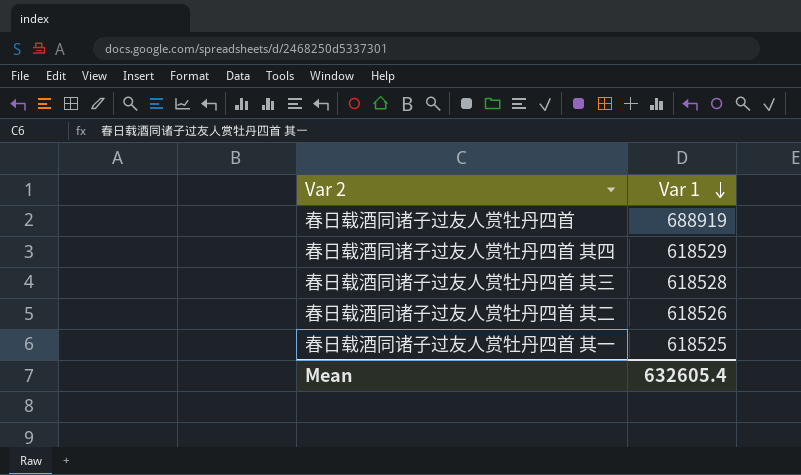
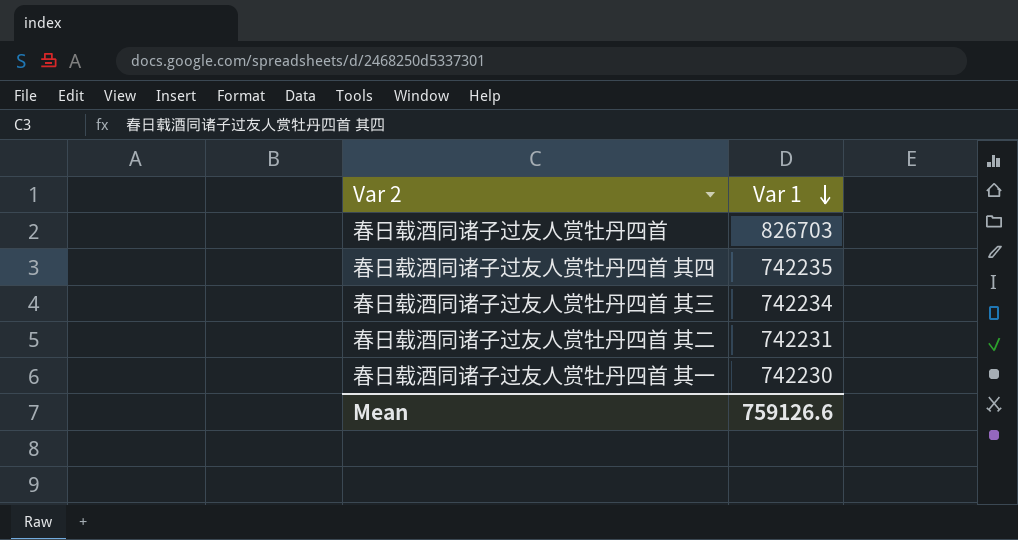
春日载酒同诸子过友人赏牡丹四首 | Var 1: 688919 -> 826703
春日载酒同诸子过友人赏牡丹四首 其四 | Var 1: 618529 -> 742235
春日载酒同诸子过友人赏牡丹四首 其三 | Var 1: 618528 -> 742234
春日载酒同诸子过友人赏牡丹四首 其二 | Var 1: 618526 -> 742231
春日载酒同诸子过友人赏牡丹四首 其一 | Var 1: 618525 -> 742230
Mean | Var 1: 632605.4 -> 759126.6

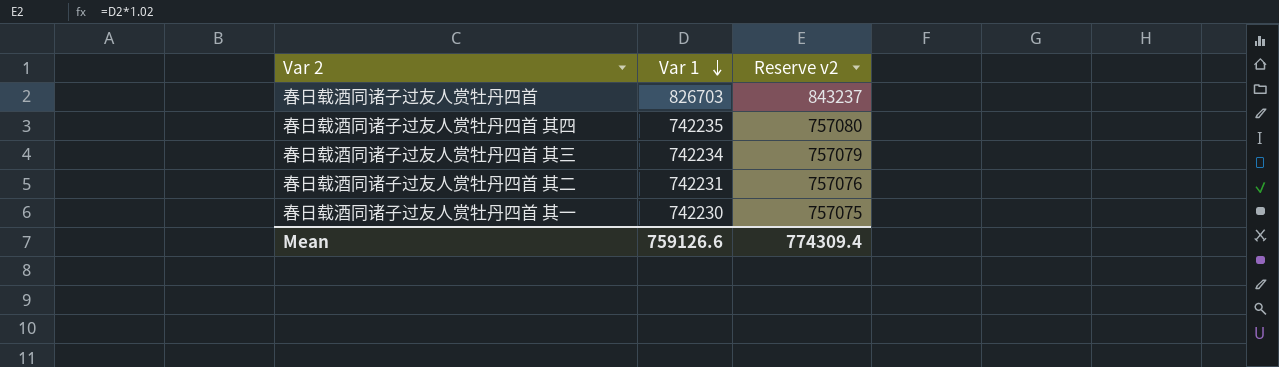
column Reserve v2 | formula: none -> [Var 1] * 1.02

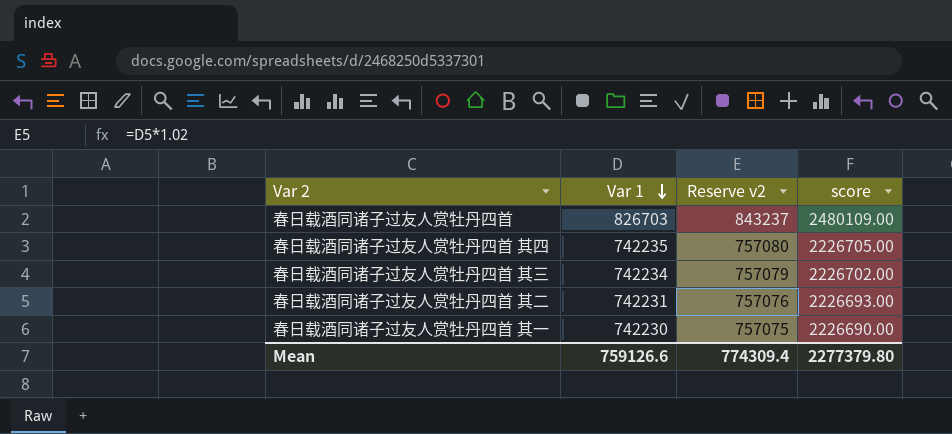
column score | formula: none -> [Var 1] * 3

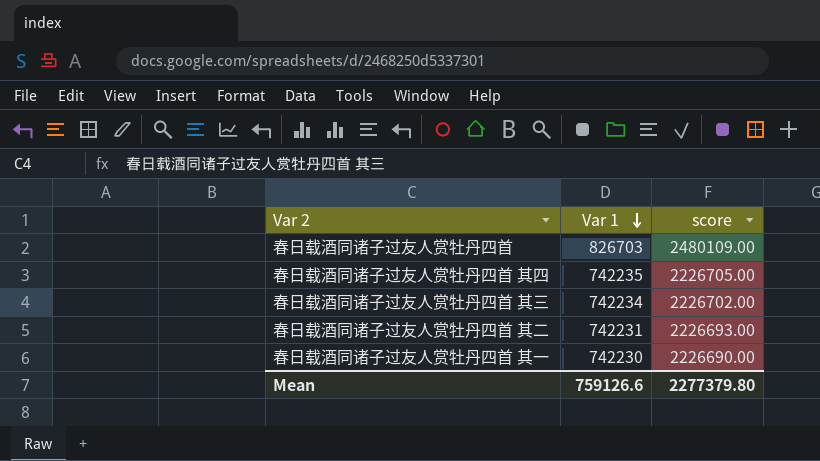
column Reserve v2 | formula: [Var 1] * 1.02 -> none

